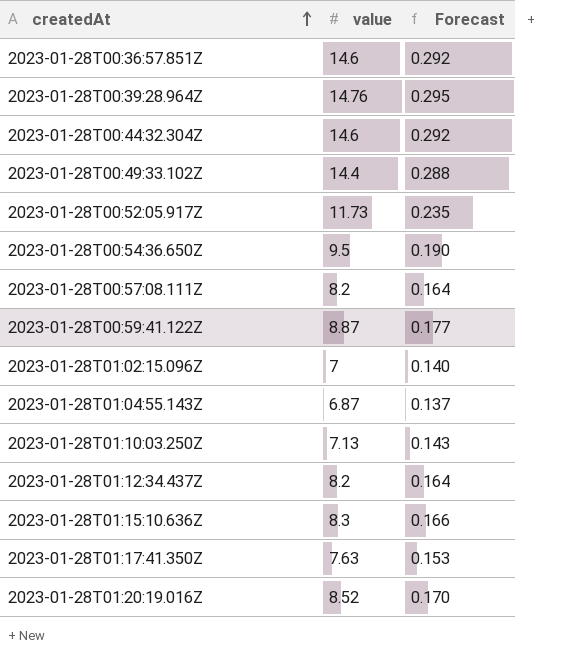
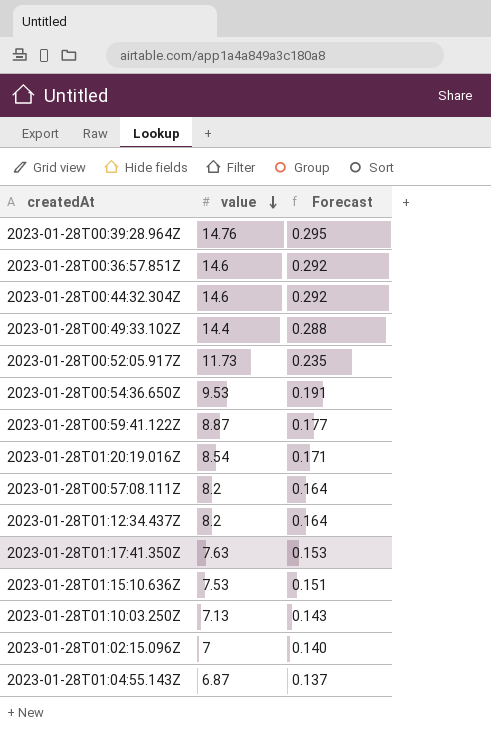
row order: createdAt ascending -> value descending
2023-01-28T00:54:36.650Z | value: 9.5 -> 9.53
2023-01-28T00:54:36.650Z | Forecast: 0.190 -> 0.191
2023-01-28T01:20:19.016Z | value: 8.52 -> 8.54
2023-01-28T01:20:19.016Z | Forecast: 0.170 -> 0.171
2023-01-28T01:15:10.636Z | value: 8.3 -> 7.53
2023-01-28T01:15:10.636Z | Forecast: 0.166 -> 0.151

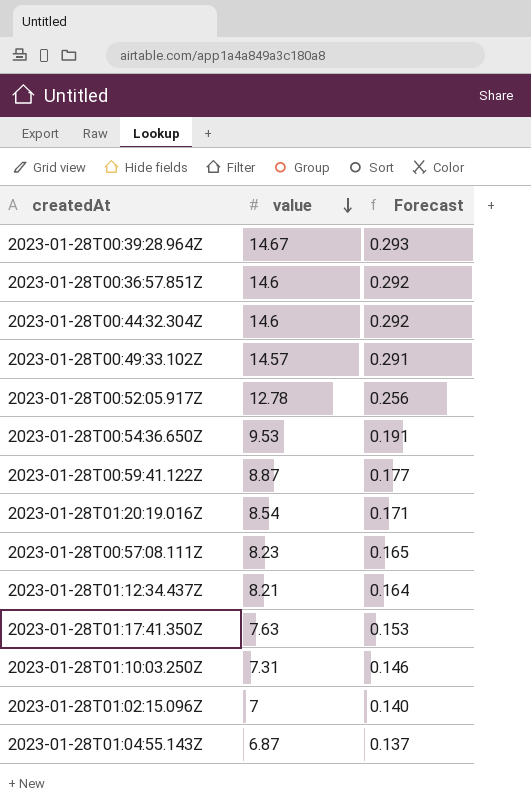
row 2023-01-28T01:15:10.636Z: 7.53 | 0.151 -> none
2023-01-28T00:39:28.964Z | value: 14.76 -> 14.67
2023-01-28T00:39:28.964Z | Forecast: 0.295 -> 0.293
2023-01-28T00:49:33.102Z | value: 14.4 -> 14.57
2023-01-28T00:49:33.102Z | Forecast: 0.288 -> 0.291
2023-01-28T00:52:05.917Z | value: 11.73 -> 12.78
2023-01-28T00:52:05.917Z | Forecast: 0.235 -> 0.256
2023-01-28T00:57:08.111Z | value: 8.2 -> 8.23
2023-01-28T00:57:08.111Z | Forecast: 0.164 -> 0.165
2023-01-28T01:12:34.437Z | value: 8.2 -> 8.21
2023-01-28T01:10:03.250Z | value: 7.13 -> 7.31
2023-01-28T01:10:03.250Z | Forecast: 0.143 -> 0.146

